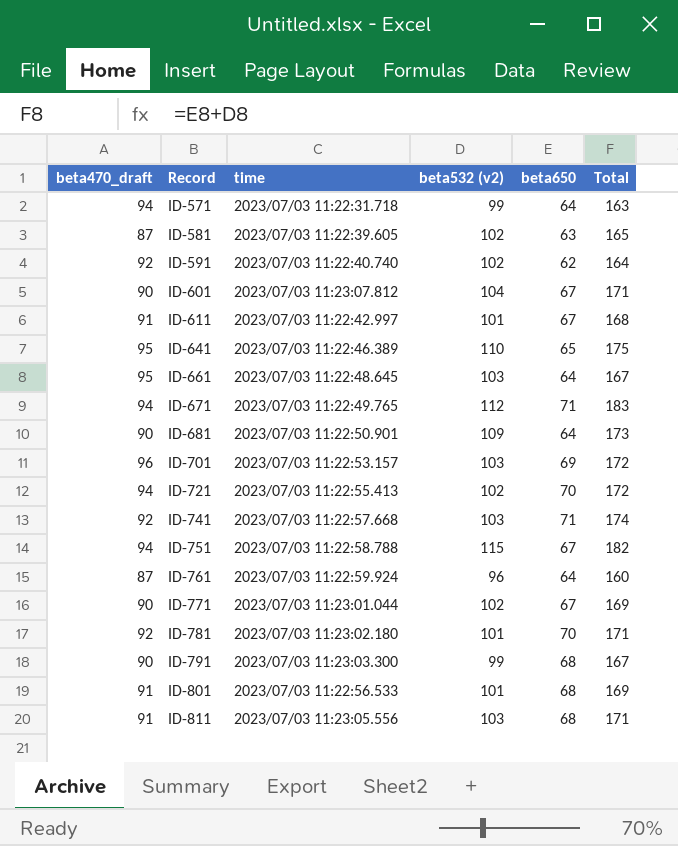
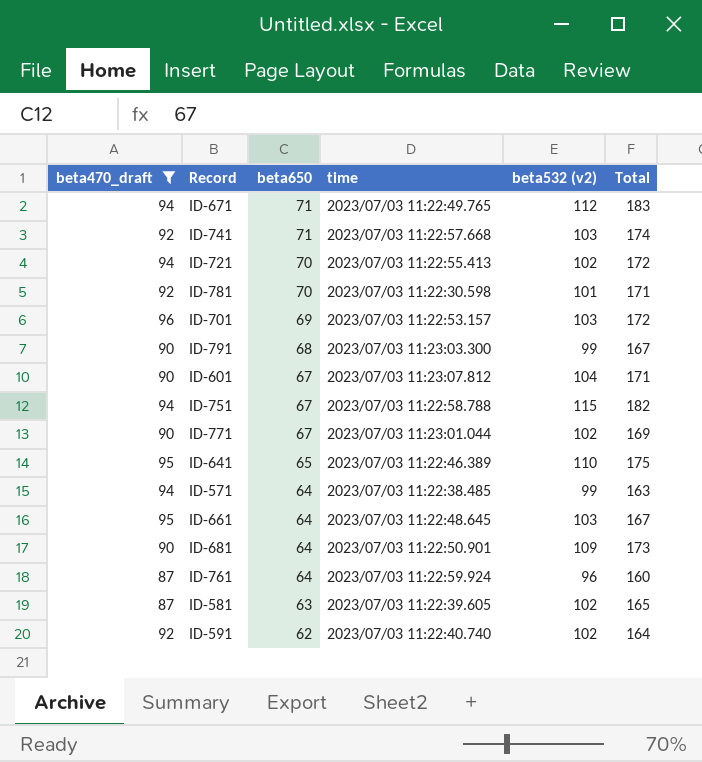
filter: none -> beta470_draft != 91
row order: Record ascending -> beta650 descending
column beta650 | position: 5 -> 3
ID-781 | time: 2023/07/03 11:23:02.180 -> 2023/07/03 11:22:30.598
ID-571 | time: 2023/07/03 11:22:31.718 -> 2023/07/03 11:22:38.485

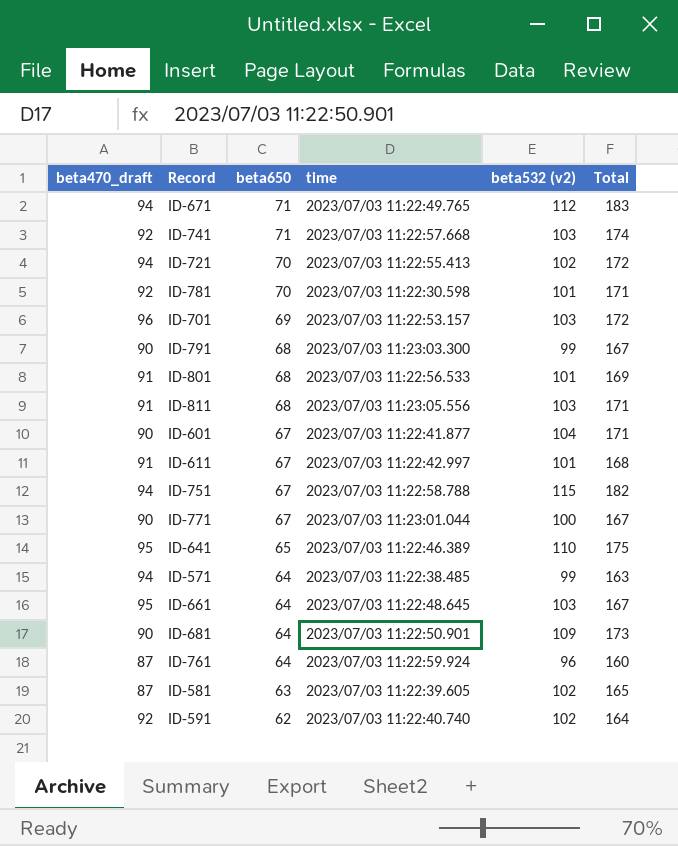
filter: beta470_draft != 91 -> none
ID-601 | time: 2023/07/03 11:23:07.812 -> 2023/07/03 11:22:41.877
ID-771 | beta532 (v2): 102 -> 100
ID-771 | Total: 169 -> 167

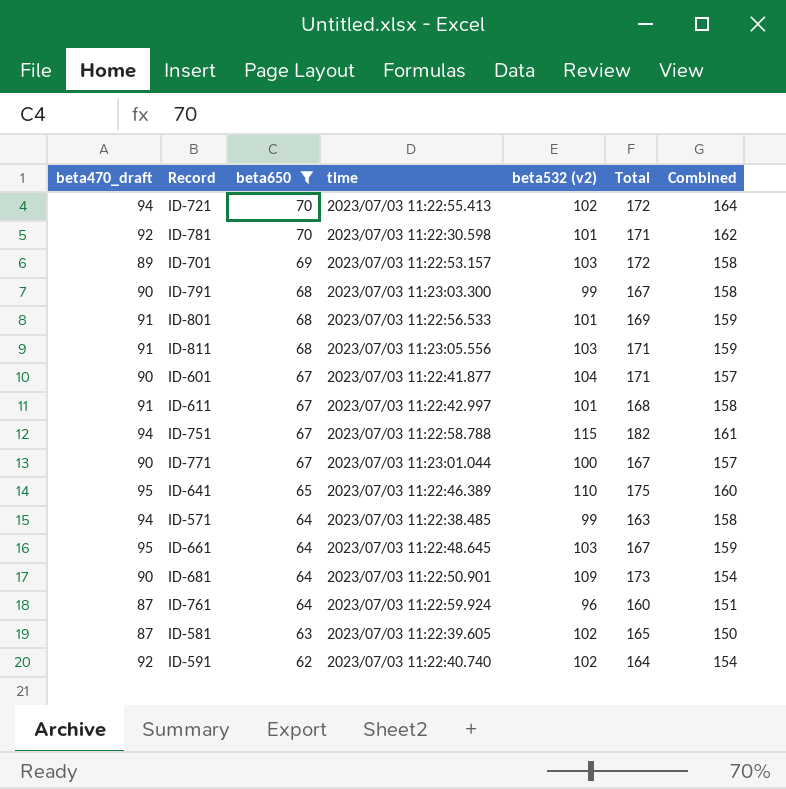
filter: none -> beta650 != 71
column Combined | formula: none -> [beta470_draft] + [beta650]
ID-701 | beta470_draft: 96 -> 89

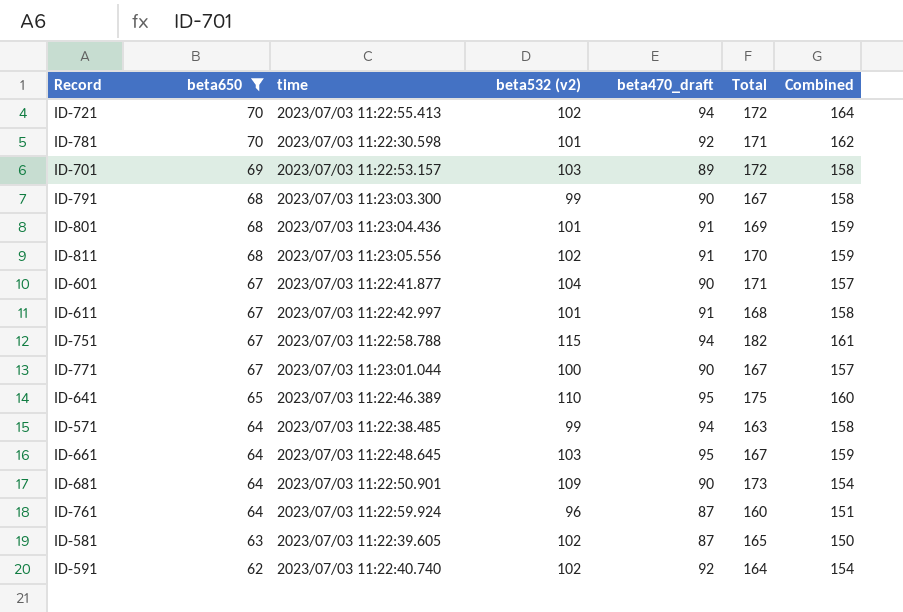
column beta470_draft | position: 1 -> 5
ID-801 | time: 2023/07/03 11:22:56.533 -> 2023/07/03 11:23:04.436
ID-811 | beta532 (v2): 103 -> 102
ID-811 | Total: 171 -> 170

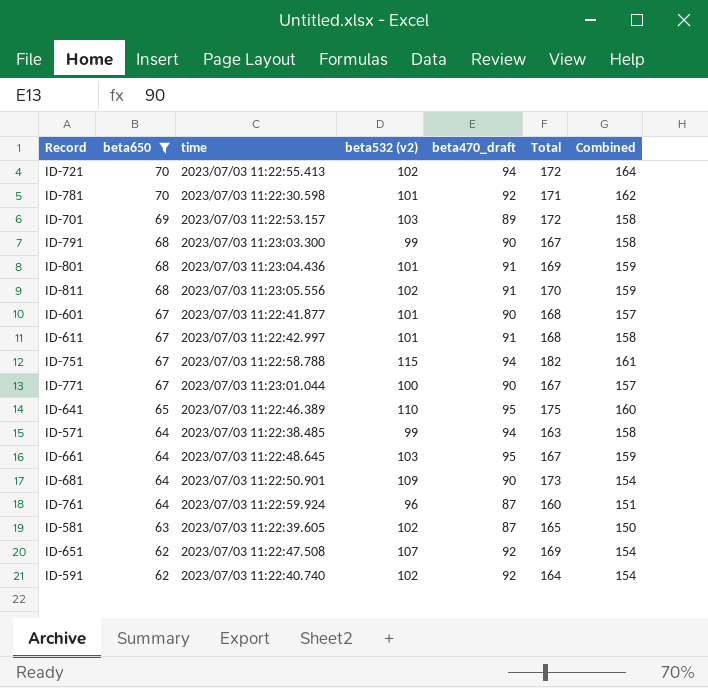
ID-601 | beta532 (v2): 104 -> 101
ID-601 | Total: 171 -> 168
row ID-651: none -> 62 | 2023/07/03 11:22:47.508 | 107 | 92 | 169 | 154

